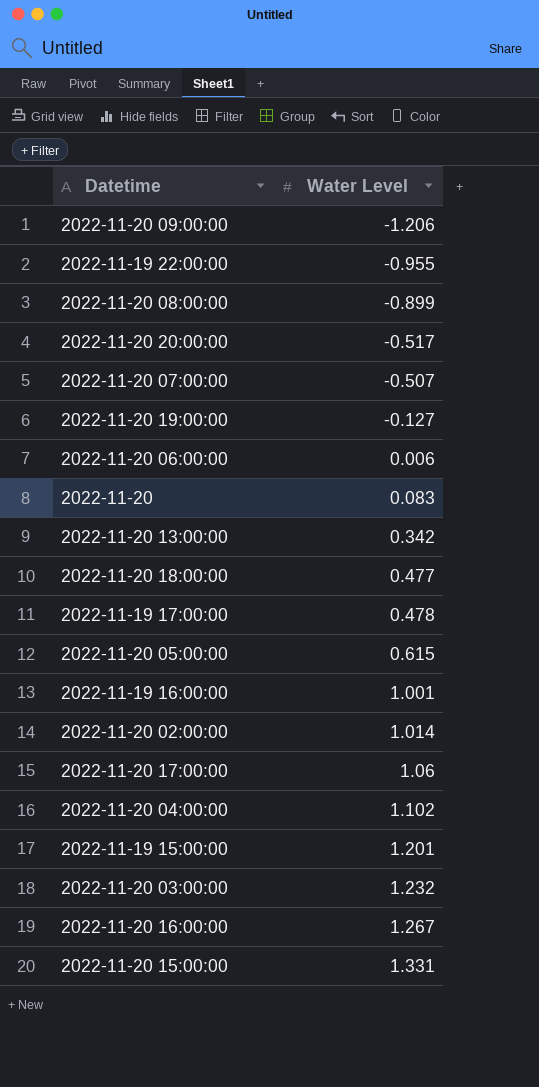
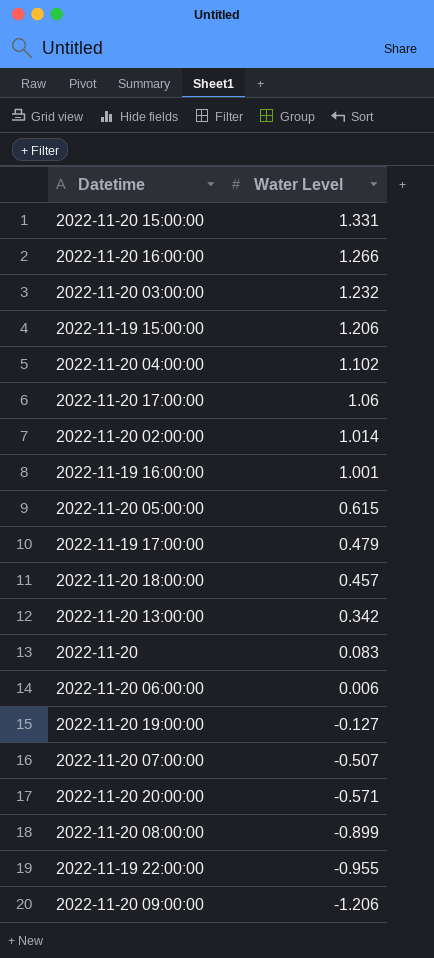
row order: Water Level ascending -> Water Level descending
2022-11-20 16:00:00 | Water Level: 1.267 -> 1.266
2022-11-19 15:00:00 | Water Level: 1.201 -> 1.206
2022-11-19 17:00:00 | Water Level: 0.478 -> 0.479
2022-11-20 18:00:00 | Water Level: 0.477 -> 0.457
2022-11-20 20:00:00 | Water Level: -0.517 -> -0.571

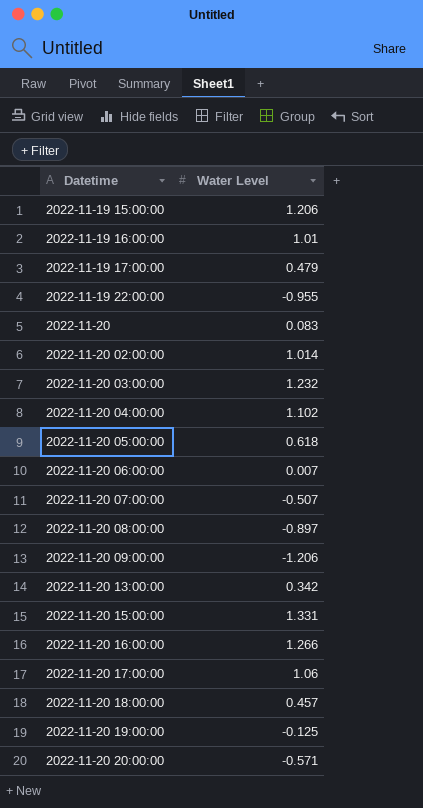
row order: Water Level descending -> Datetime ascending
2022-11-19 16:00:00 | Water Level: 1.001 -> 1.01
2022-11-20 05:00:00 | Water Level: 0.615 -> 0.618
2022-11-20 06:00:00 | Water Level: 0.006 -> 0.007
2022-11-20 08:00:00 | Water Level: -0.899 -> -0.897
2022-11-20 19:00:00 | Water Level: -0.127 -> -0.125

